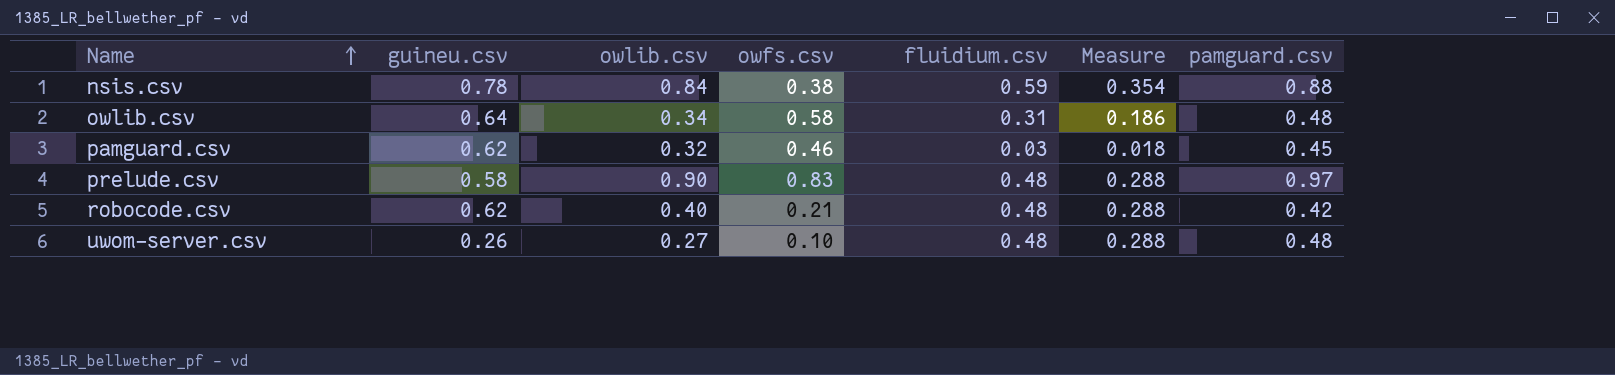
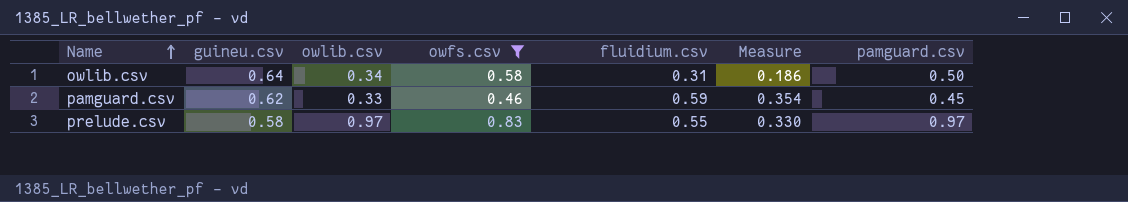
filter: none -> owfs.csv >= 0.46
owlib.csv | pamguard.csv: 0.48 -> 0.50
pamguard.csv | owlib.csv: 0.32 -> 0.33
pamguard.csv | fluidium.csv: 0.03 -> 0.59
pamguard.csv | Measure: 0.018 -> 0.354
prelude.csv | owlib.csv: 0.90 -> 0.97
prelude.csv | fluidium.csv: 0.48 -> 0.55
prelude.csv | Measure: 0.288 -> 0.330

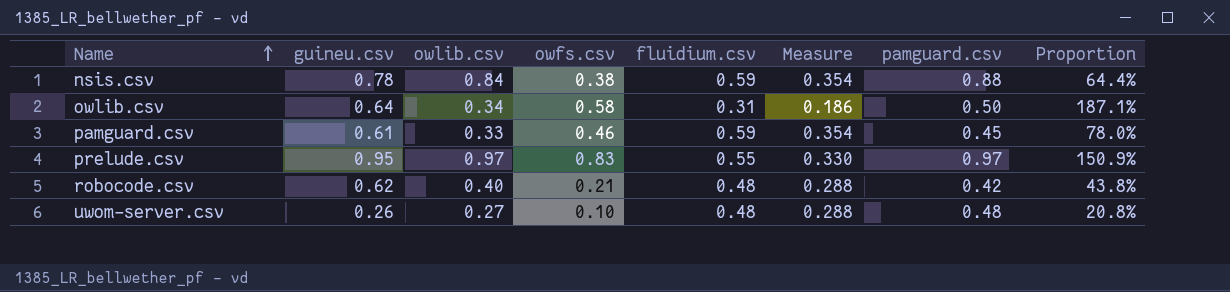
filter: owfs.csv >= 0.46 -> none
column Proportion | formula: none -> [owfs.csv] / [fluidium.csv]
pamguard.csv | guineu.csv: 0.62 -> 0.61
prelude.csv | guineu.csv: 0.58 -> 0.95

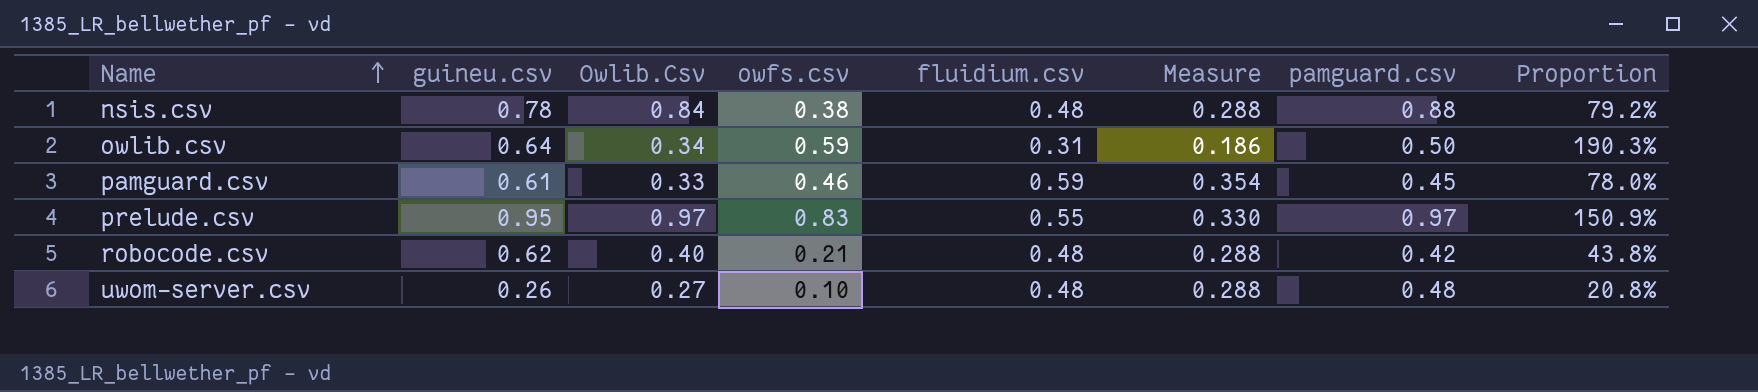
column name: owlib.csv -> Owlib.Csv
nsis.csv | fluidium.csv: 0.59 -> 0.48
nsis.csv | Measure: 0.354 -> 0.288
nsis.csv | Proportion: 64.4% -> 79.2%
owlib.csv | owfs.csv: 0.58 -> 0.59
owlib.csv | Proportion: 187.1% -> 190.3%

